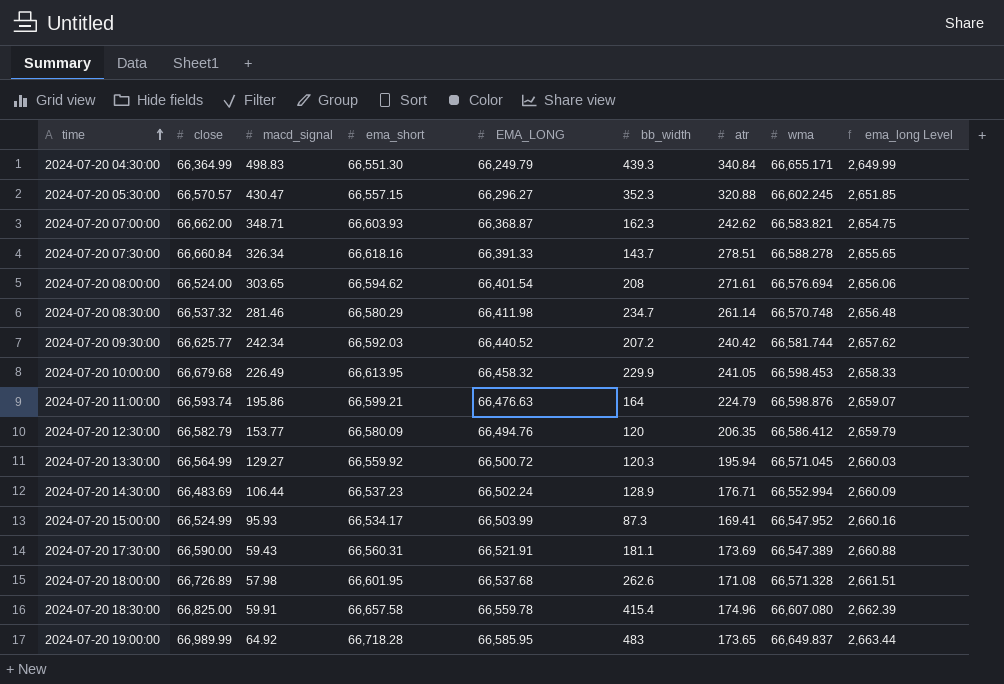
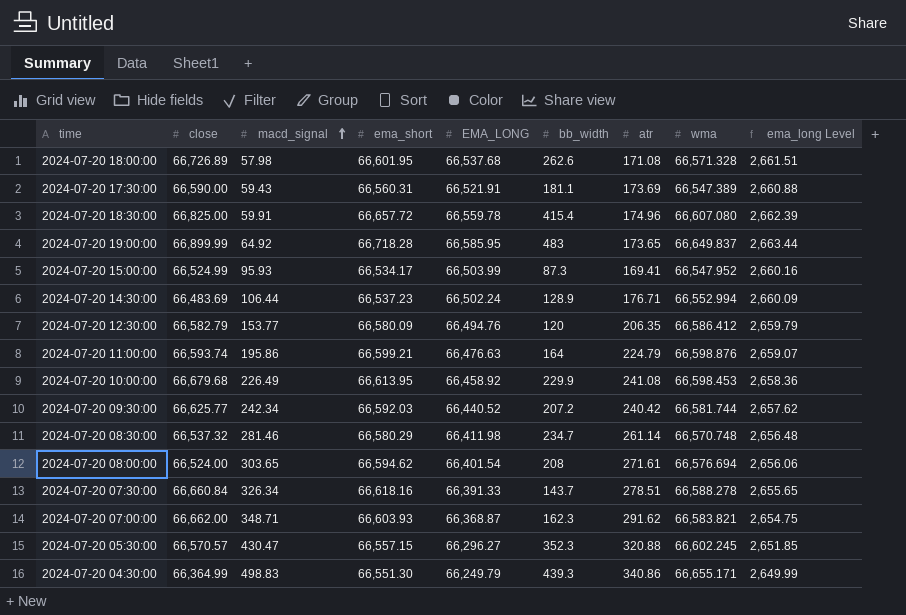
row order: time ascending -> macd_signal ascending
row 2024-07-20 13:30:00: 66,564.99 | 129.27 | 66,559.92 | 66,500.72 | 120.3 | 195.94 | 66,571.045 | 2,660.03 -> none
2024-07-20 18:30:00 | ema_short: 66,657.58 -> 66,657.72
2024-07-20 19:00:00 | close: 66,989.99 -> 66,899.99
2024-07-20 10:00:00 | EMA_LONG: 66,458.32 -> 66,458.92
2024-07-20 10:00:00 | atr: 241.05 -> 241.08
2024-07-20 10:00:00 | ema_long Level: 2,658.33 -> 2,658.36
2024-07-20 07:00:00 | atr: 242.62 -> 291.62
2024-07-20 04:30:00 | atr: 340.84 -> 340.86

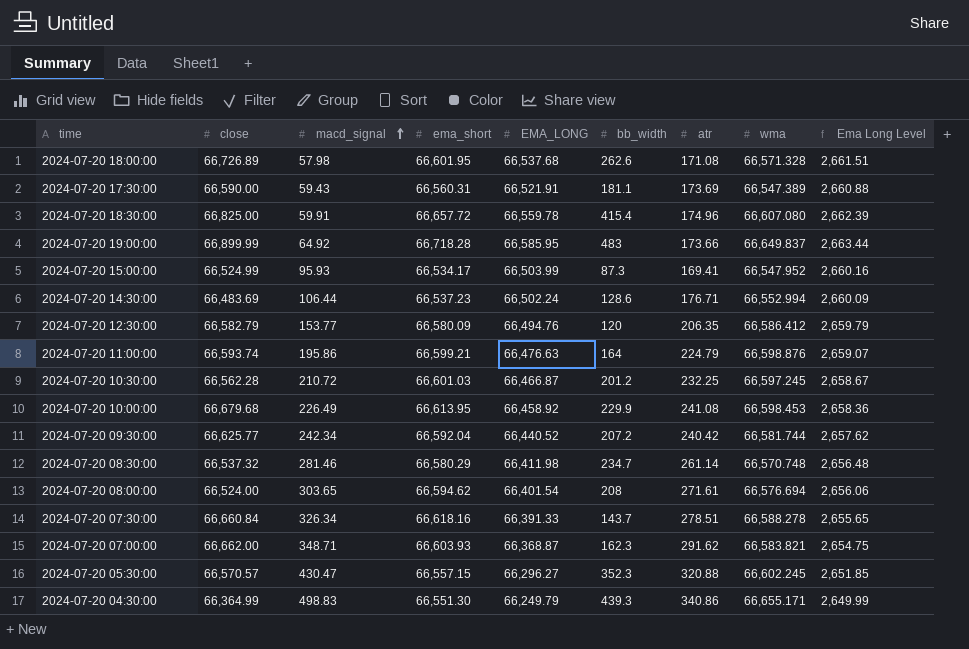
column name: ema_long Level -> Ema Long Level
2024-07-20 19:00:00 | atr: 173.65 -> 173.66
2024-07-20 14:30:00 | bb_width: 128.9 -> 128.6
row 2024-07-20 10:30:00: none -> 66,562.28 | 210.72 | 66,601.03 | 66,466.87 | 201.2 | 232.25 | 66,597.245 | 2,658.67
2024-07-20 09:30:00 | ema_short: 66,592.03 -> 66,592.04

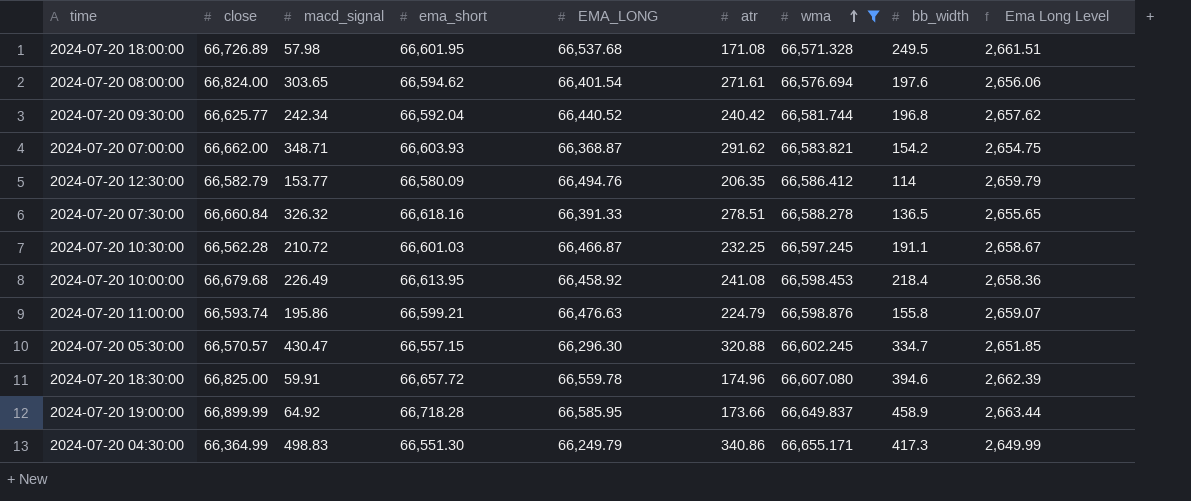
filter: none -> wma >= 66,571.328
row order: macd_signal ascending -> wma ascending
column bb_width | position: 6 -> 8
2024-07-20 18:00:00 | bb_width: 262.6 -> 249.5
2024-07-20 08:00:00 | close: 66,524.00 -> 66,824.00
2024-07-20 08:00:00 | bb_width: 208 -> 197.6
2024-07-20 09:30:00 | bb_width: 207.2 -> 196.8
2024-07-20 07:00:00 | bb_width: 162.3 -> 154.2
2024-07-20 12:30:00 | bb_width: 120 -> 114
2024-07-20 07:30:00 | macd_signal: 326.34 -> 326.32
2024-07-20 07:30:00 | bb_width: 143.7 -> 136.5
2024-07-20 10:30:00 | bb_width: 201.2 -> 191.1
2024-07-20 10:00:00 | bb_width: 229.9 -> 218.4
2024-07-20 11:00:00 | bb_width: 164 -> 155.8
2024-07-20 05:30:00 | EMA_LONG: 66,296.27 -> 66,296.30
2024-07-20 05:30:00 | bb_width: 352.3 -> 334.7
2024-07-20 18:30:00 | bb_width: 415.4 -> 394.6
2024-07-20 19:00:00 | bb_width: 483 -> 458.9
2024-07-20 04:30:00 | bb_width: 439.3 -> 417.3

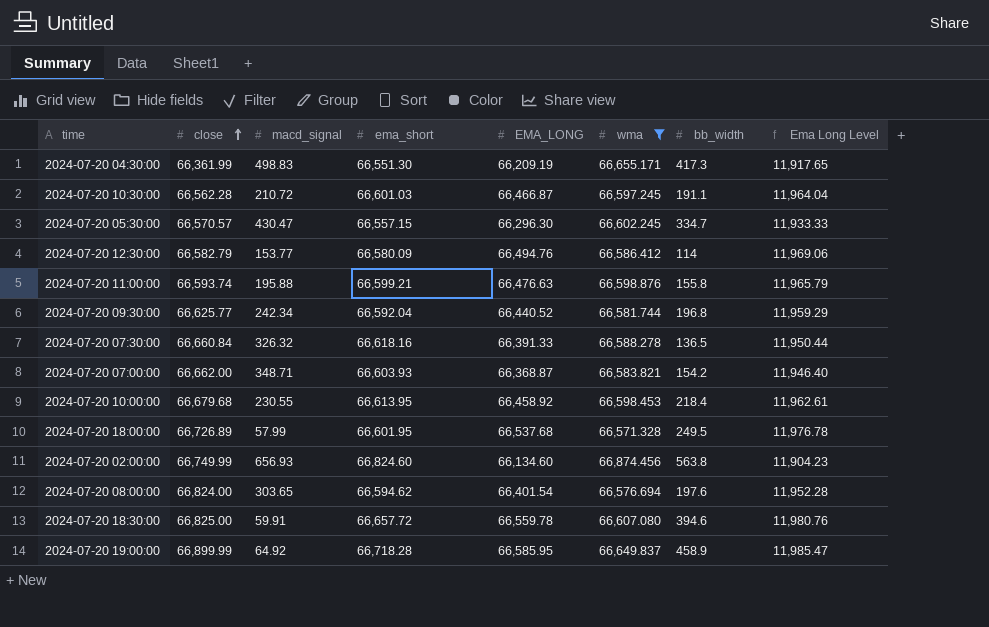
row order: wma ascending -> close ascending
column atr | position: 6 -> none
column Ema Long Level | formula: [EMA_LONG] * 0.04 -> [EMA_LONG] * 0.18
2024-07-20 04:30:00 | close: 66,364.99 -> 66,361.99
2024-07-20 04:30:00 | EMA_LONG: 66,249.79 -> 66,209.19
2024-07-20 11:00:00 | macd_signal: 195.86 -> 195.88
2024-07-20 10:00:00 | macd_signal: 226.49 -> 230.55
2024-07-20 18:00:00 | macd_signal: 57.98 -> 57.99
row 2024-07-20 02:00:00: none -> 66,749.99 | 656.93 | 66,824.60 | 66,134.60 | 66,874.456 | 563.8 | 11,904.23

